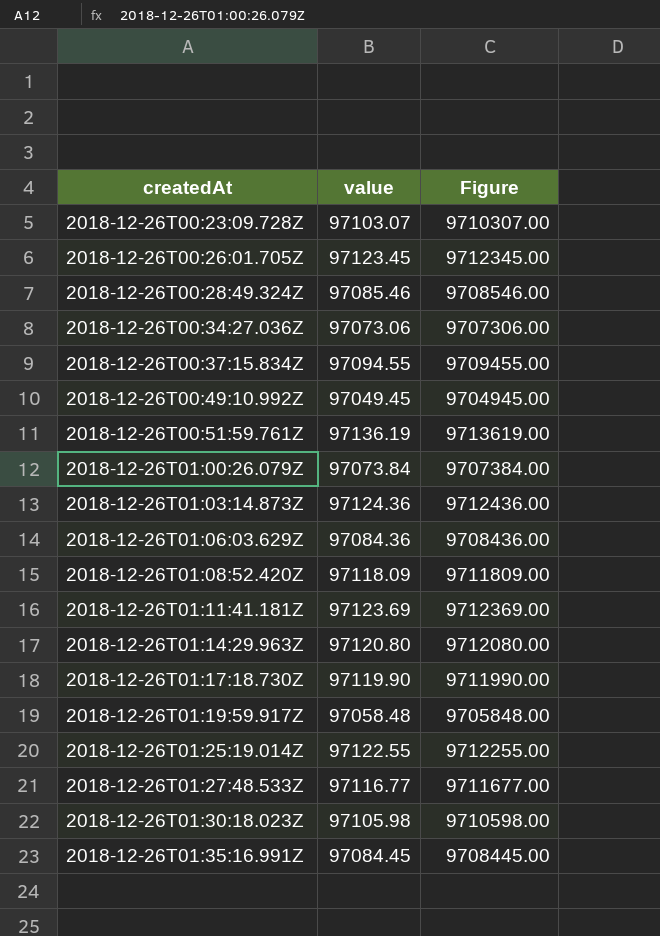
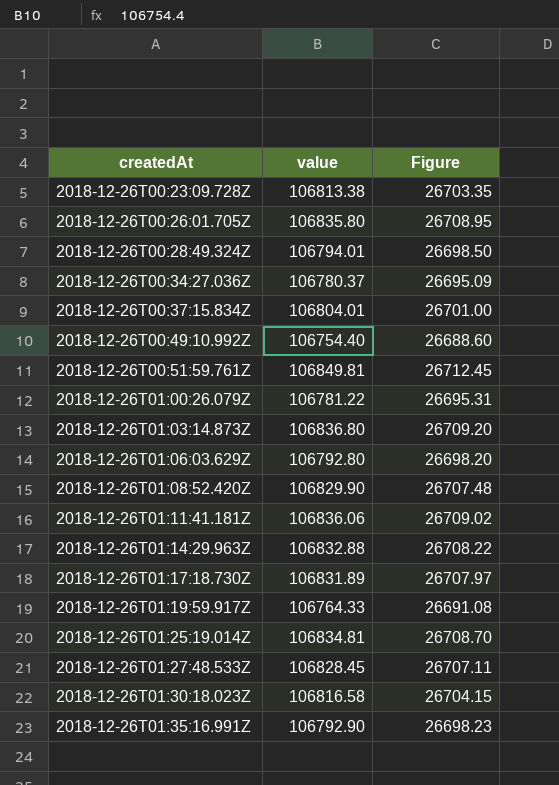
column Figure | formula: [value] * 100 -> [value] * 0.25
2018-12-26T00:23:09.728Z | value: 97103.07 -> 106813.38
2018-12-26T00:26:01.705Z | value: 97123.45 -> 106835.80
2018-12-26T00:28:49.324Z | value: 97085.46 -> 106794.01
2018-12-26T00:34:27.036Z | value: 97073.06 -> 106780.37
2018-12-26T00:37:15.834Z | value: 97094.55 -> 106804.01
2018-12-26T00:49:10.992Z | value: 97049.45 -> 106754.40
2018-12-26T00:51:59.761Z | value: 97136.19 -> 106849.81
2018-12-26T01:00:26.079Z | value: 97073.84 -> 106781.22
2018-12-26T01:03:14.873Z | value: 97124.36 -> 106836.80
2018-12-26T01:06:03.629Z | value: 97084.36 -> 106792.80
2018-12-26T01:08:52.420Z | value: 97118.09 -> 106829.90
2018-12-26T01:11:41.181Z | value: 97123.69 -> 106836.06
2018-12-26T01:14:29.963Z | value: 97120.80 -> 106832.88
2018-12-26T01:17:18.730Z | value: 97119.90 -> 106831.89
2018-12-26T01:19:59.917Z | value: 97058.48 -> 106764.33
2018-12-26T01:25:19.014Z | value: 97122.55 -> 106834.81
2018-12-26T01:27:48.533Z | value: 97116.77 -> 106828.45
2018-12-26T01:30:18.023Z | value: 97105.98 -> 106816.58
2018-12-26T01:35:16.991Z | value: 97084.45 -> 106792.90

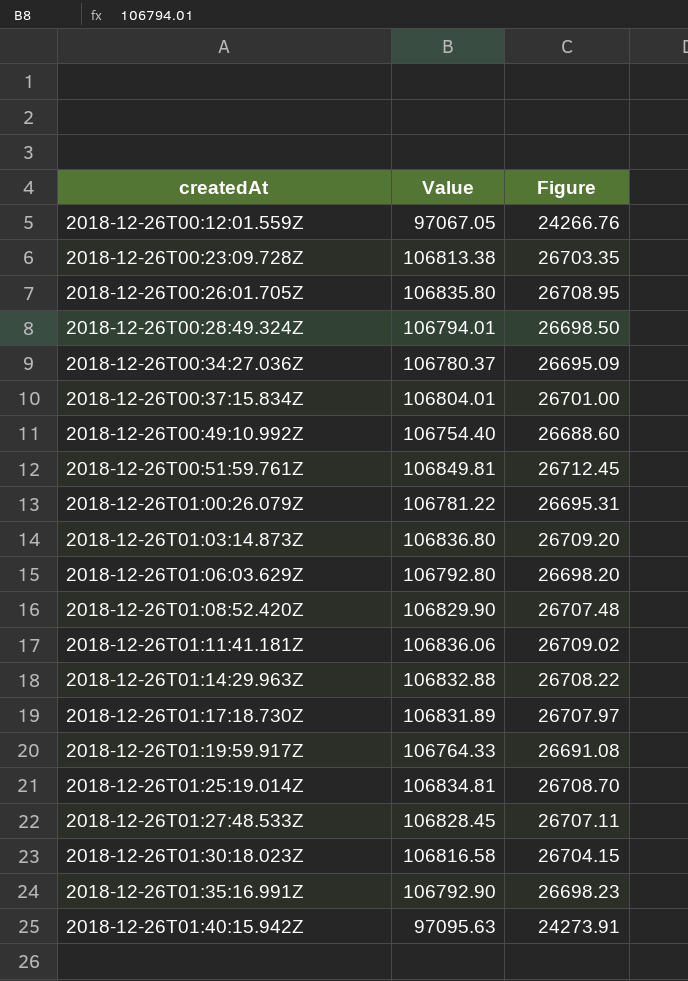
column name: value -> Value
row 2018-12-26T00:12:01.559Z: none -> 97067.05 | 24266.76
row 2018-12-26T01:40:15.942Z: none -> 97095.63 | 24273.91

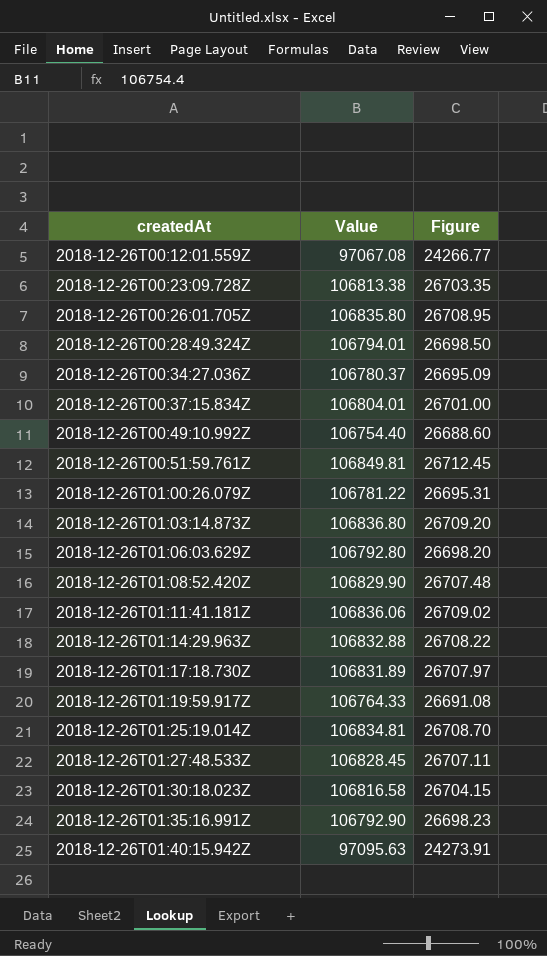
2018-12-26T00:12:01.559Z | Value: 97067.05 -> 97067.08
2018-12-26T00:12:01.559Z | Figure: 24266.76 -> 24266.77

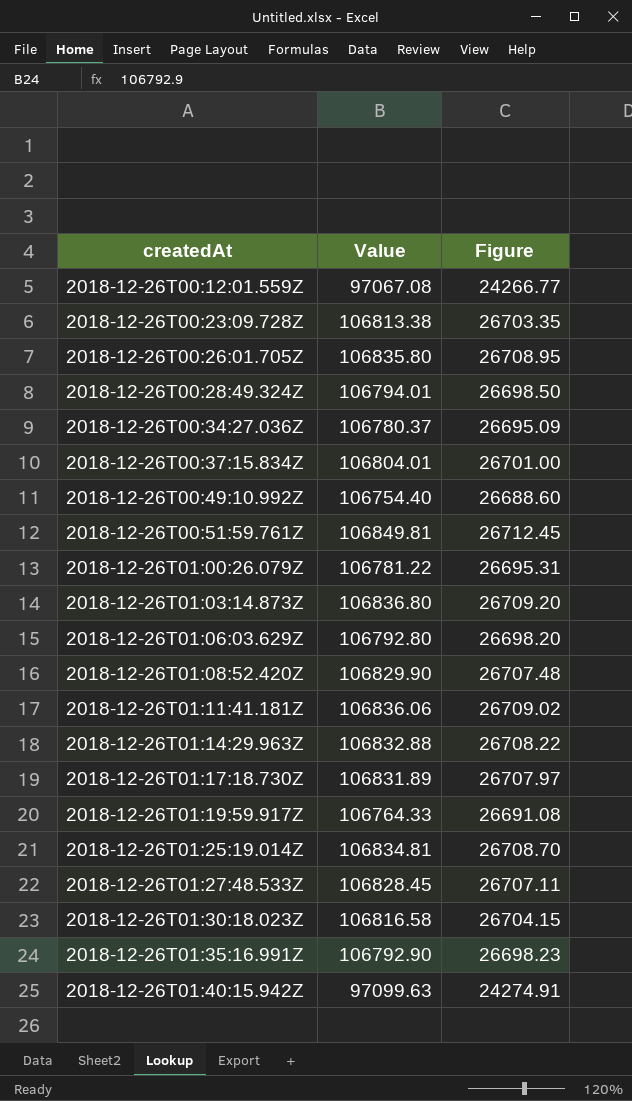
2018-12-26T01:40:15.942Z | Value: 97095.63 -> 97099.63
2018-12-26T01:40:15.942Z | Figure: 24273.91 -> 24274.91

